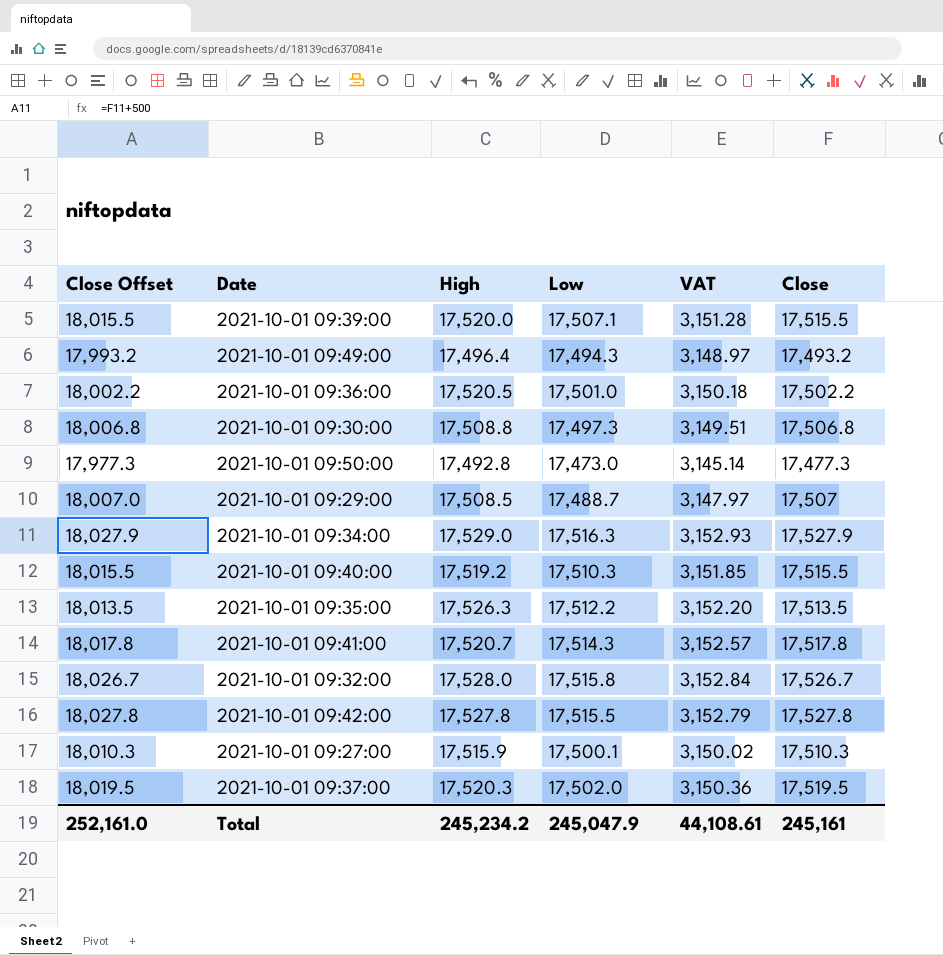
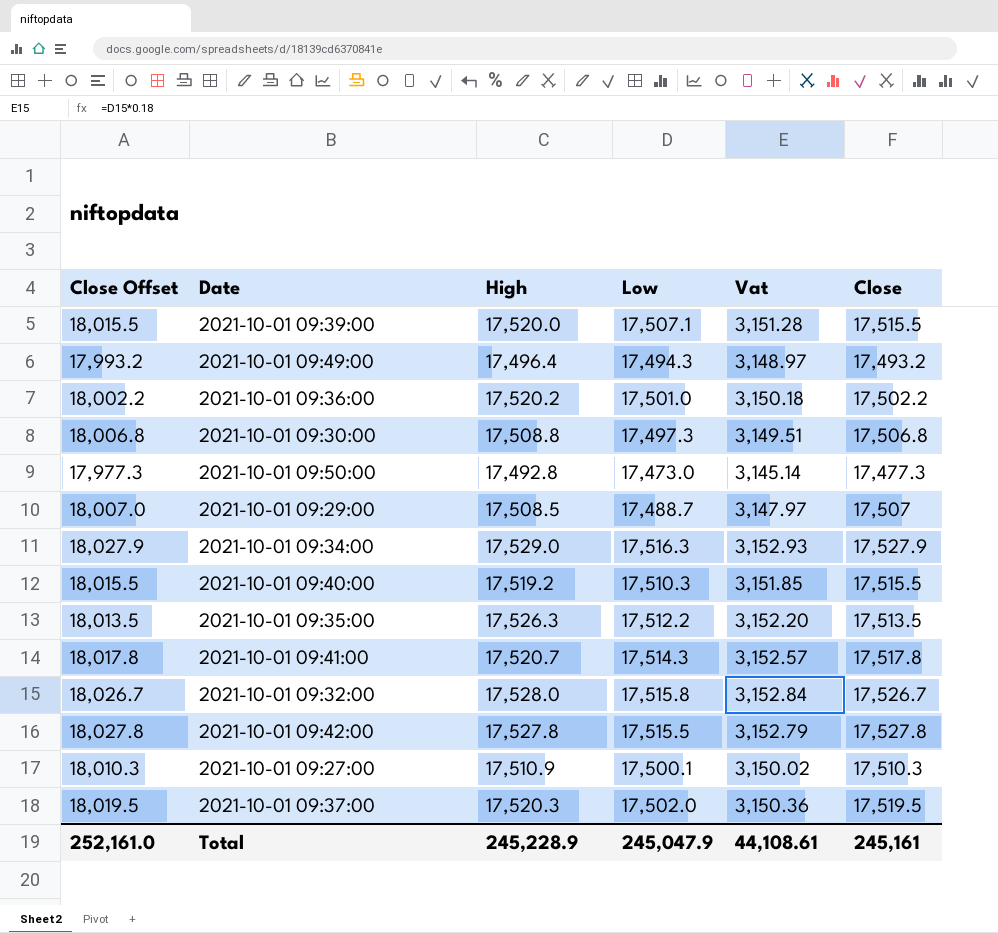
column name: VAT -> Vat
2021-10-01 09:36:00 | High: 17,520.5 -> 17,520.2
2021-10-01 09:27:00 | High: 17,515.9 -> 17,510.9
Total | High: 245,234.2 -> 245,228.9

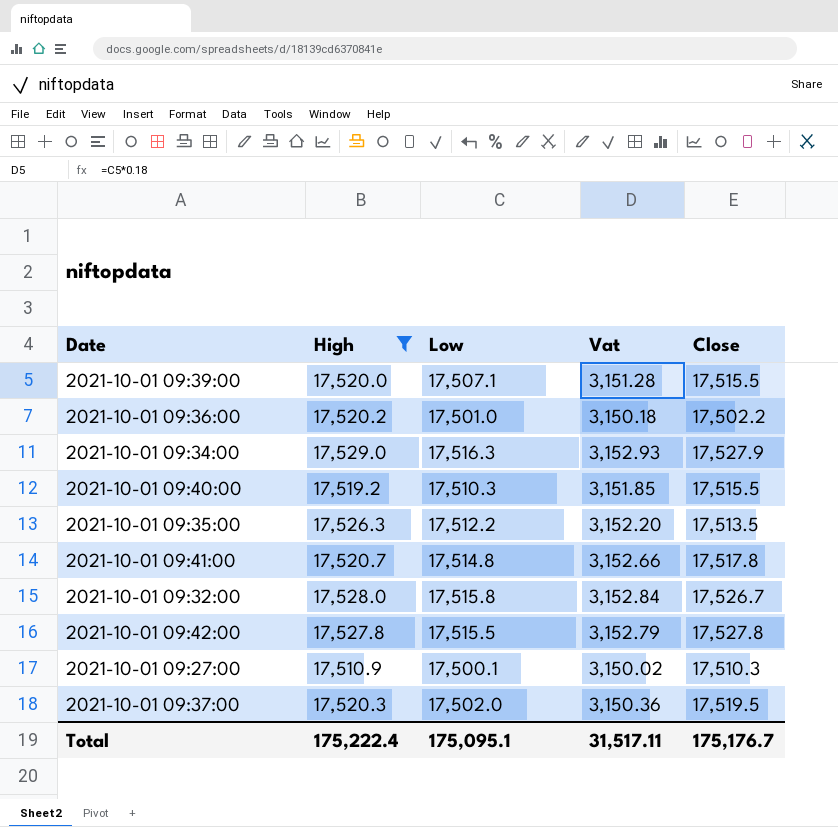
filter: none -> High >= 17,510.9
column Close Offset | formula: [Close] + 500 -> none
2021-10-01 09:41:00 | Low: 17,514.3 -> 17,514.8
2021-10-01 09:41:00 | Vat: 3,152.57 -> 3,152.66
Total | High: 245,228.9 -> 175,222.4
Total | Low: 245,047.9 -> 175,095.1
Total | Vat: 44,108.61 -> 31,517.11
Total | Close: 245,161 -> 175,176.7

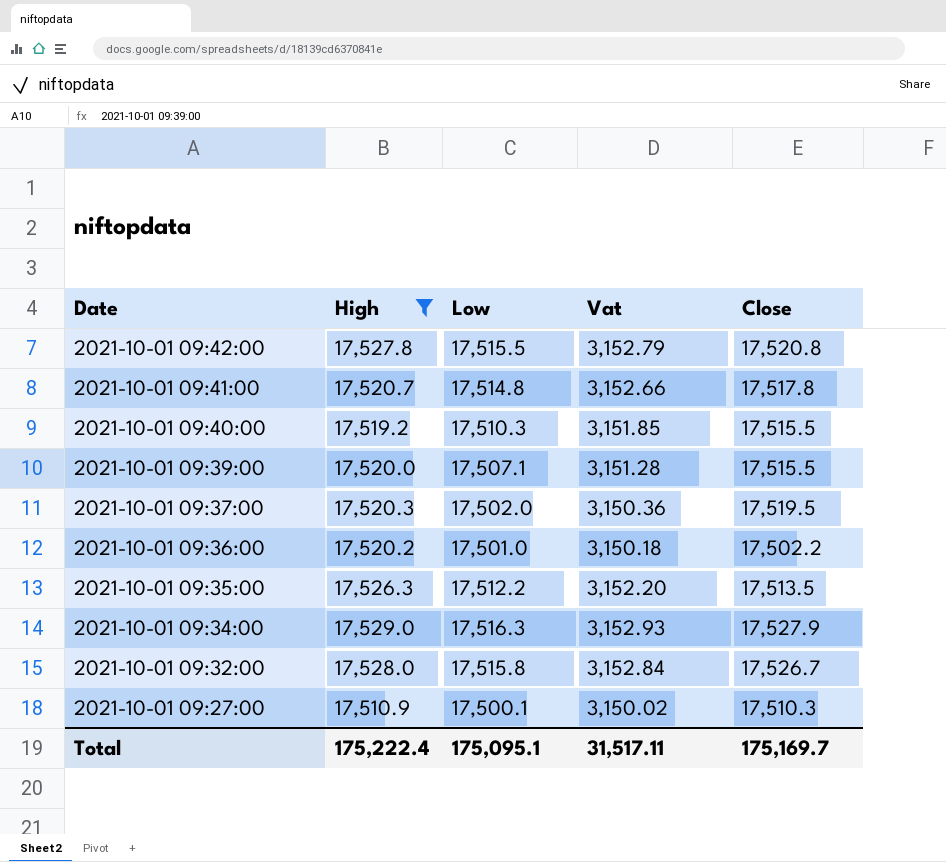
row order: none -> Date descending
2021-10-01 09:42:00 | Close: 17,527.8 -> 17,520.8
Total | Close: 175,176.7 -> 175,169.7

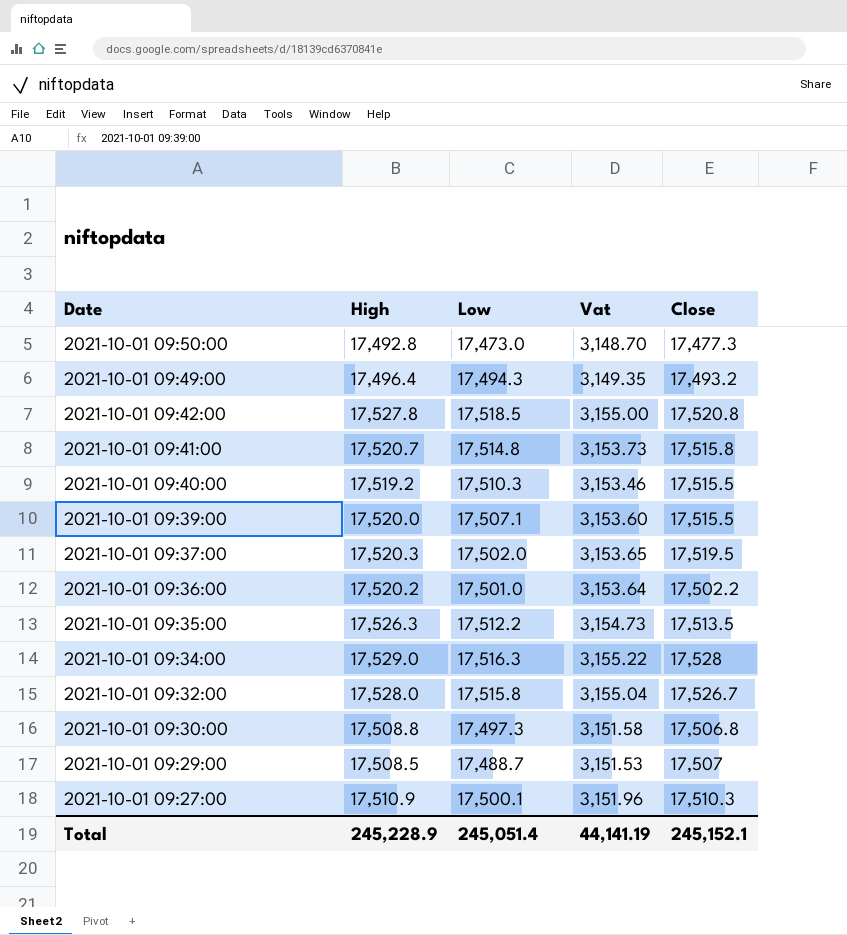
filter: High >= 17,510.9 -> none
column Vat | formula: [Low] * 0.18 -> [High] * 0.18
2021-10-01 09:42:00 | Low: 17,515.5 -> 17,518.5
2021-10-01 09:41:00 | Close: 17,517.8 -> 17,515.8
2021-10-01 09:34:00 | Close: 17,527.9 -> 17,528
Total | High: 175,222.4 -> 245,228.9
Total | Low: 175,095.1 -> 245,051.4
Total | Vat: 31,517.11 -> 44,141.19
Total | Close: 175,169.7 -> 245,152.1

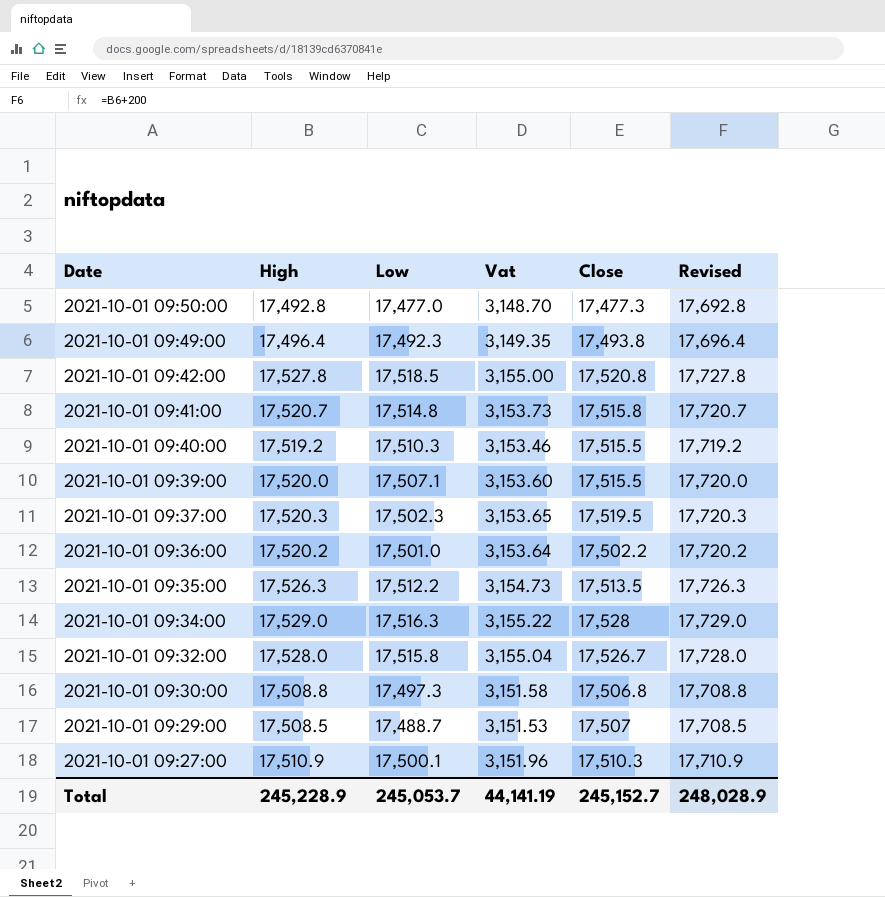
column Revised | formula: none -> [High] + 200
2021-10-01 09:50:00 | Low: 17,473.0 -> 17,477.0
2021-10-01 09:49:00 | Low: 17,494.3 -> 17,492.3
2021-10-01 09:49:00 | Close: 17,493.2 -> 17,493.8
2021-10-01 09:37:00 | Low: 17,502.0 -> 17,502.3
Total | Low: 245,051.4 -> 245,053.7
Total | Close: 245,152.1 -> 245,152.7

